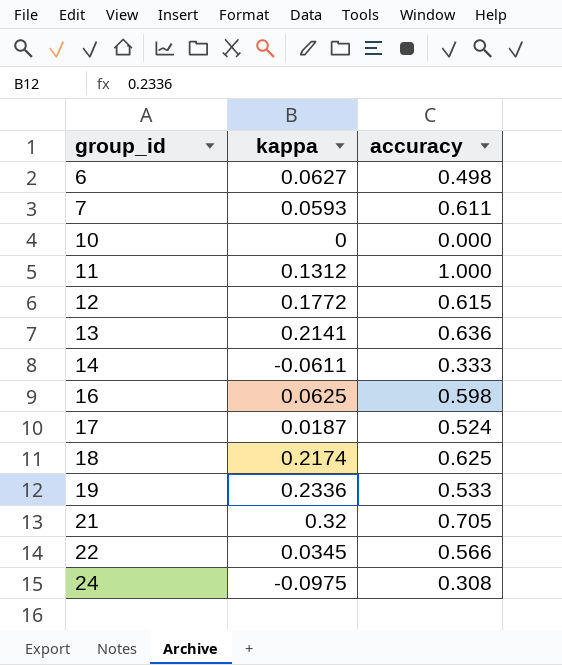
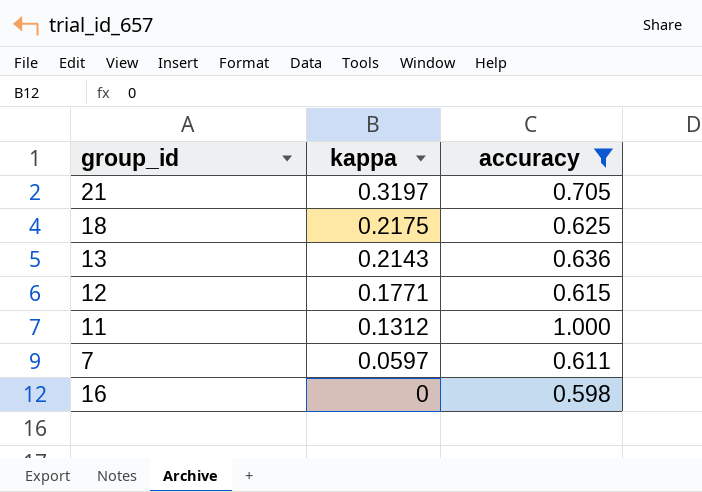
filter: none -> accuracy >= 0.598
row order: group_id ascending -> kappa descending
21 | kappa: 0.32 -> 0.3197
18 | kappa: 0.2174 -> 0.2175
13 | kappa: 0.2141 -> 0.2143
12 | kappa: 0.1772 -> 0.1771
7 | kappa: 0.0593 -> 0.0597
16 | kappa: 0.0625 -> 0

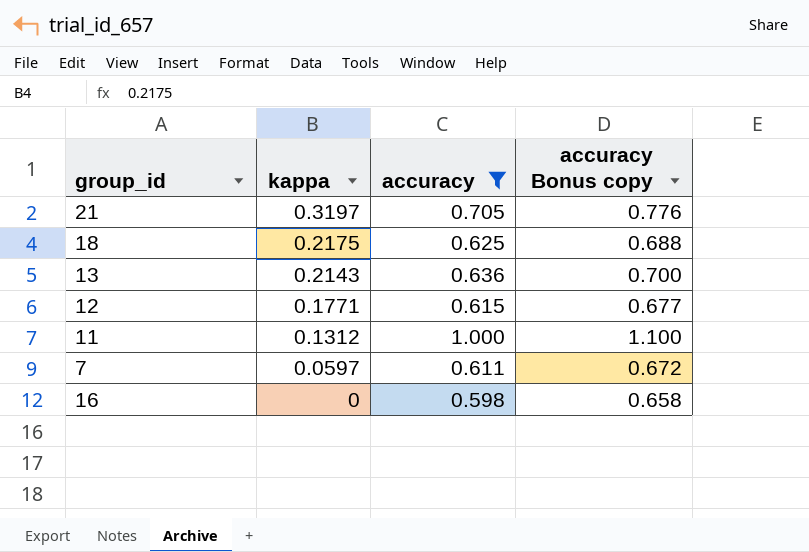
column accuracy Bonus copy | formula: none -> [accuracy] * 1.1

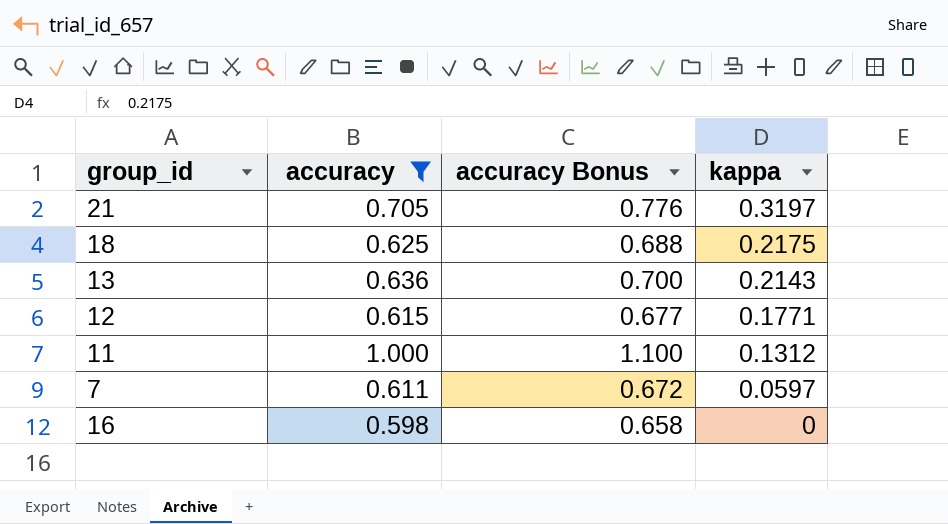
column name: accuracy Bonus copy -> accuracy Bonus
column kappa | position: 2 -> 4

